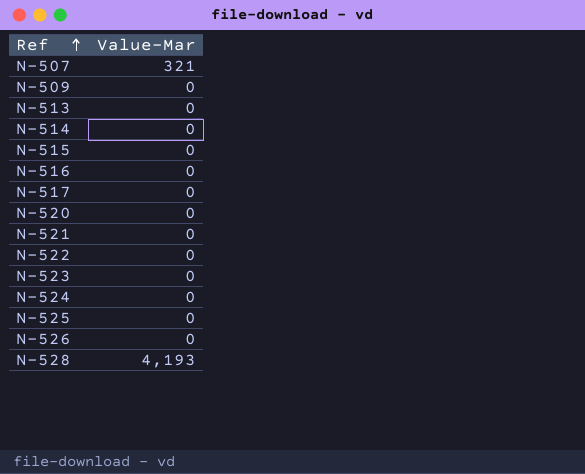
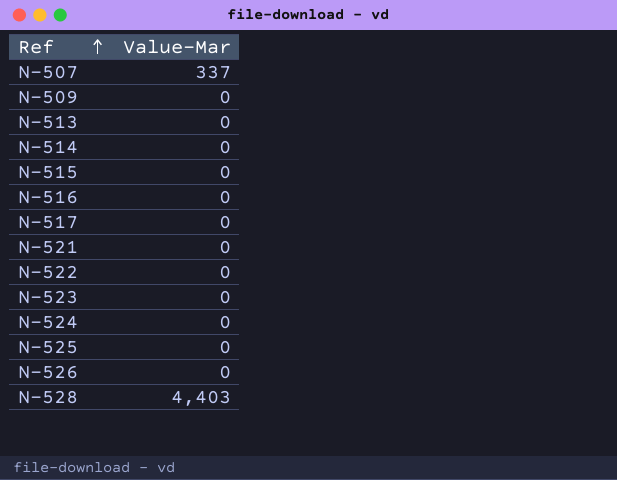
row N-520: 0 -> none
N-507 | Value-Mar: 321 -> 337
N-528 | Value-Mar: 4,193 -> 4,403

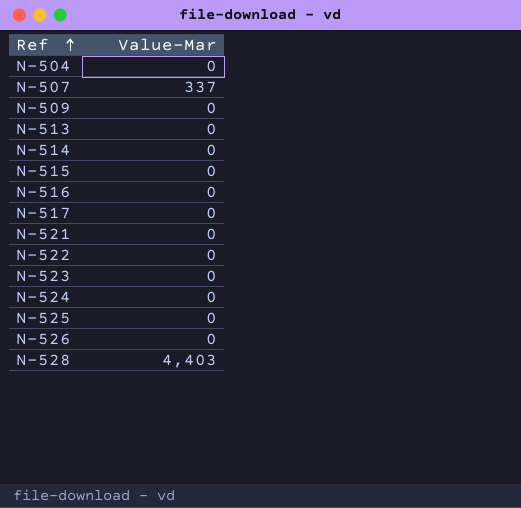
row N-504: none -> 0

